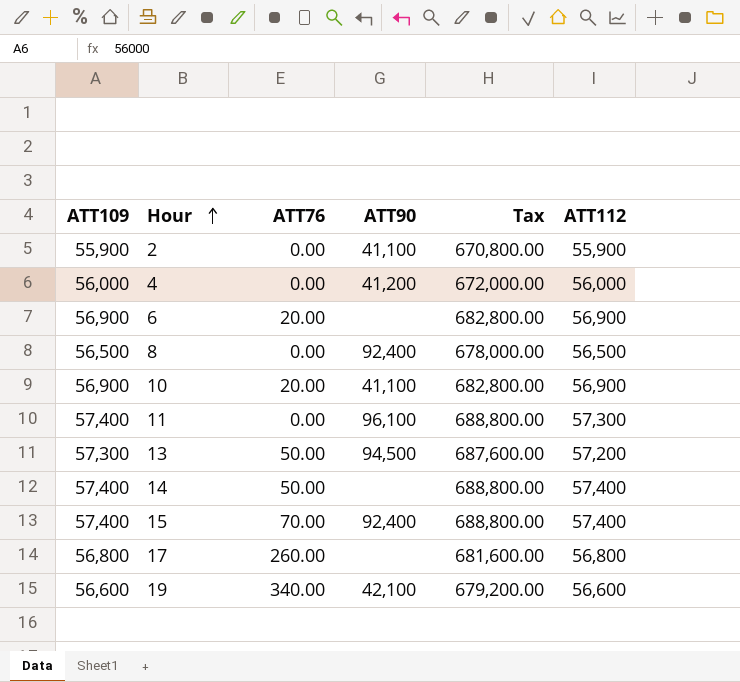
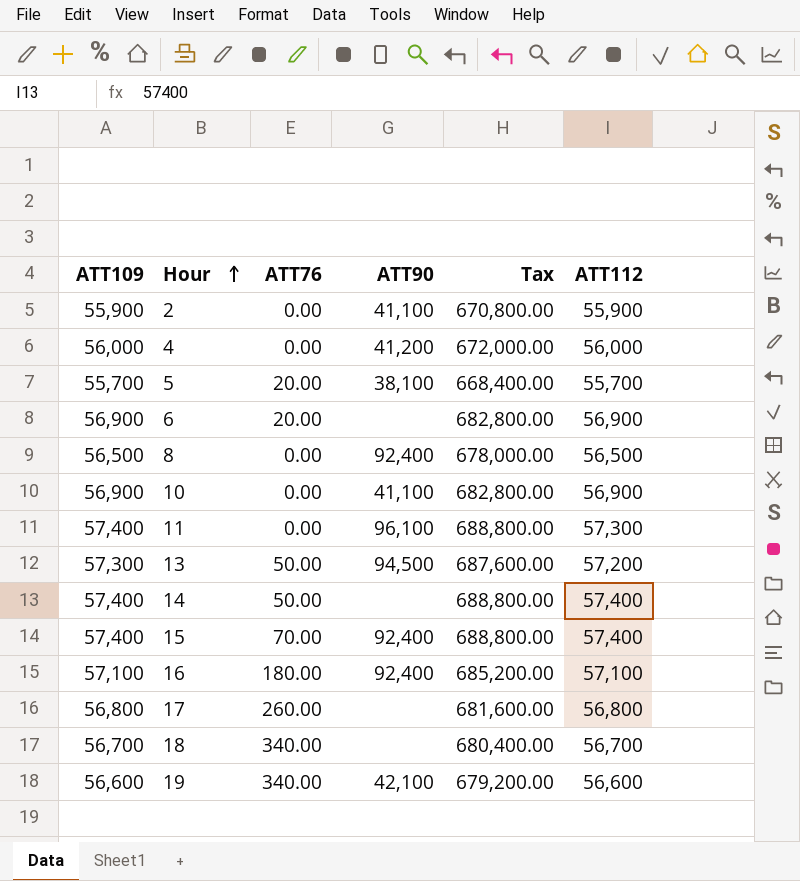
row 5: none -> 55,700 | 20.00 | 38,100 | 668,400.00 | 55,700
10 | ATT76: 20.00 -> 0.00
row 16: none -> 57,100 | 180.00 | 92,400 | 685,200.00 | 57,100
row 18: none -> 56,700 | 340.00 | none | 680,400.00 | 56,700

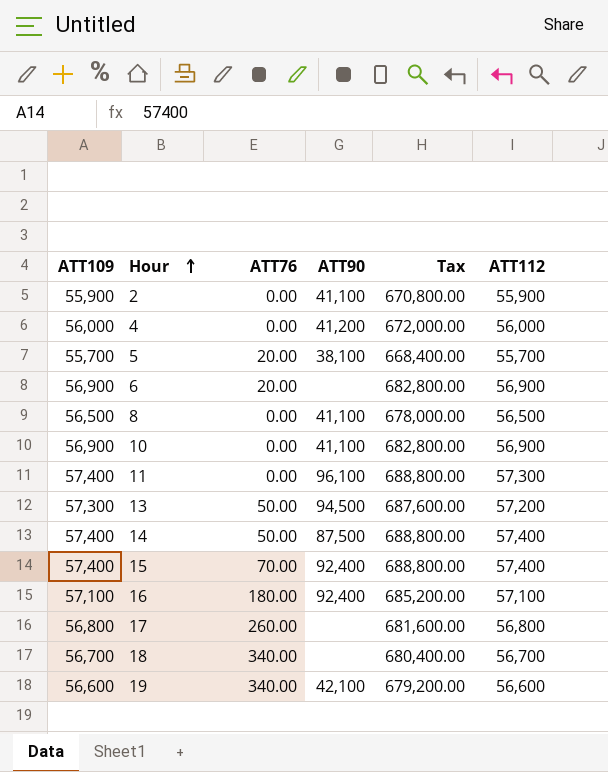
8 | ATT90: 92,400 -> 41,100
14 | ATT90: none -> 87,500

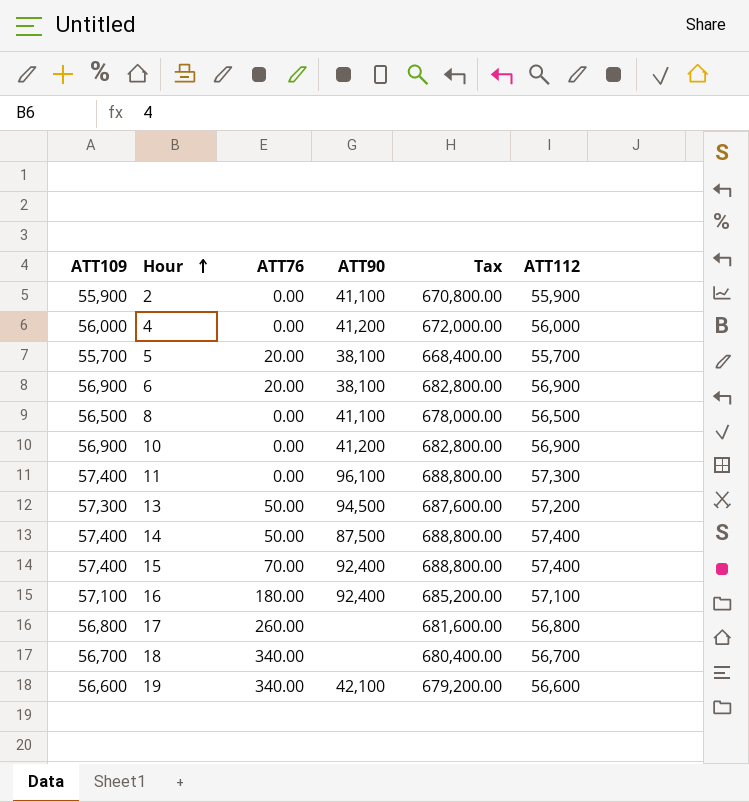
6 | ATT90: none -> 38,100
10 | ATT90: 41,100 -> 41,200

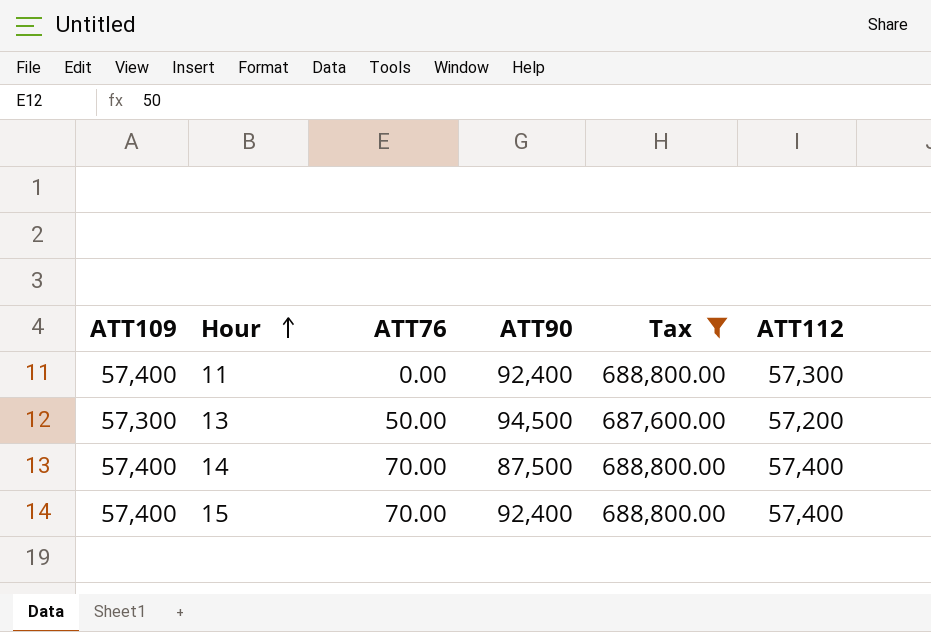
filter: none -> Tax >= 687,600.00
11 | ATT90: 96,100 -> 92,400
14 | ATT76: 50.00 -> 70.00

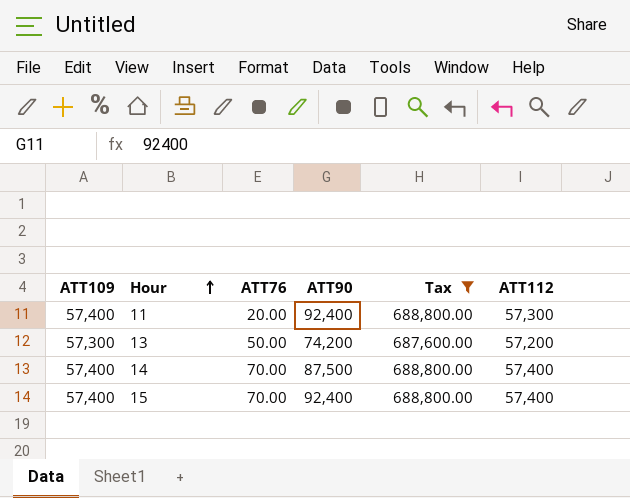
11 | ATT76: 0.00 -> 20.00
13 | ATT90: 94,500 -> 74,200

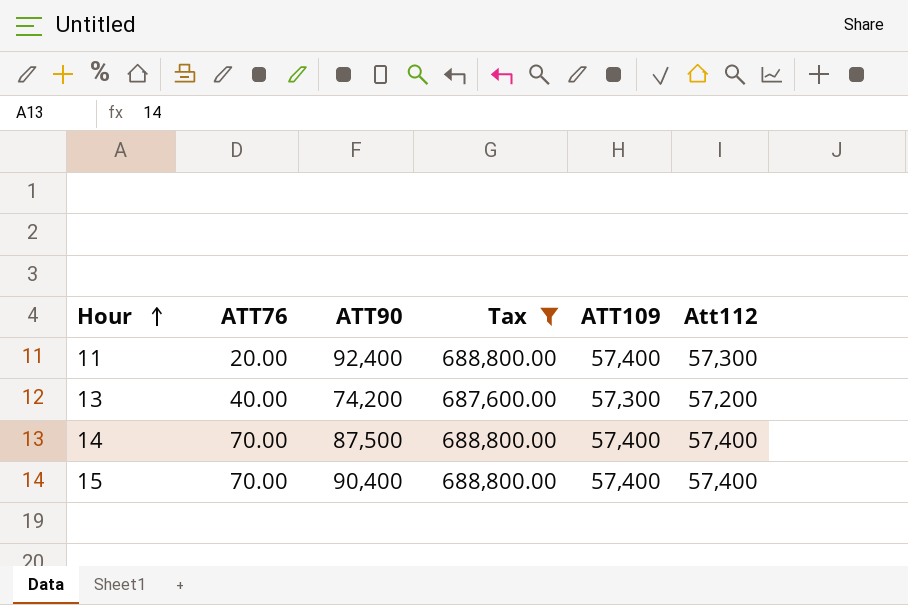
column ATT109 | position: 1 -> 5
column name: ATT112 -> Att112
13 | ATT76: 50.00 -> 40.00
15 | ATT90: 92,400 -> 90,400

